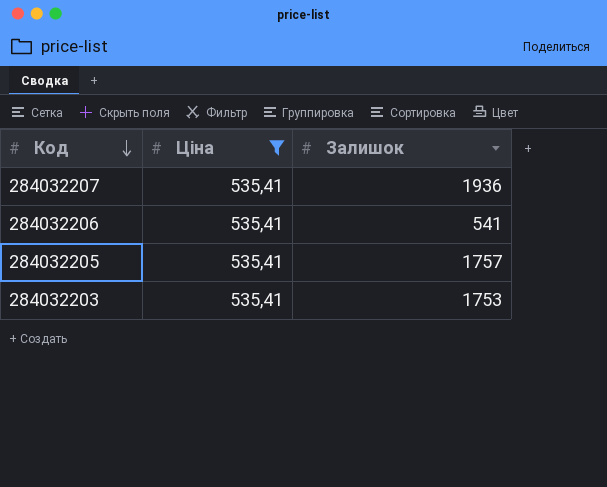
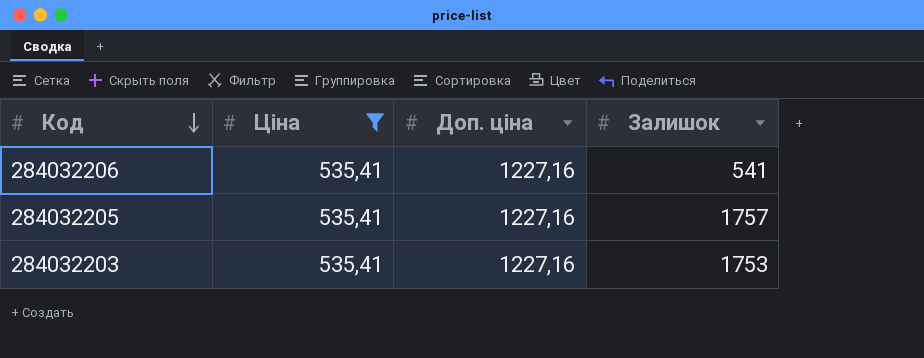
column Доп. ціна | position: none -> 3
row 284032207: 535,41 | 1936 -> none

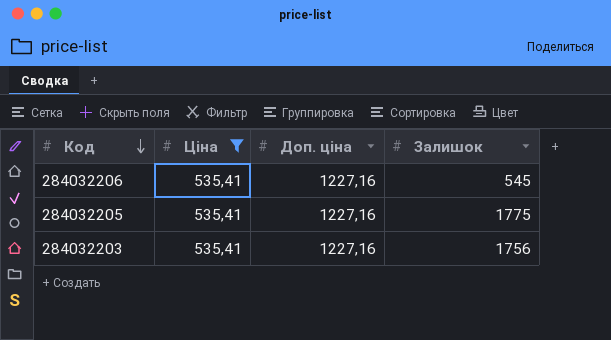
284032206 | Залишок: 541 -> 545
284032205 | Залишок: 1757 -> 1775
284032203 | Залишок: 1753 -> 1756

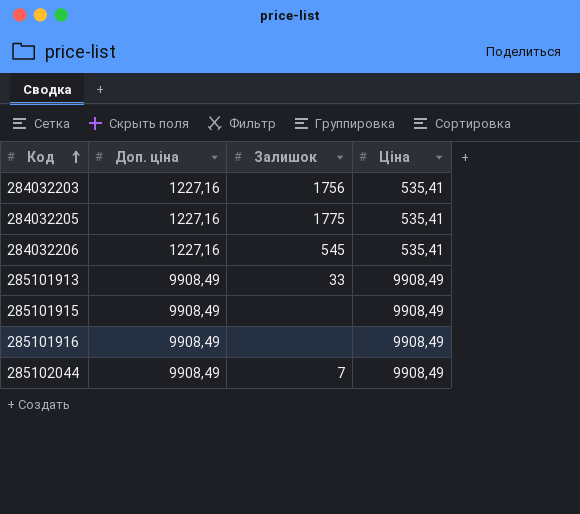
filter: Ціна = 535,41 -> none
row order: Код descending -> Код ascending
column Ціна | position: 2 -> 4

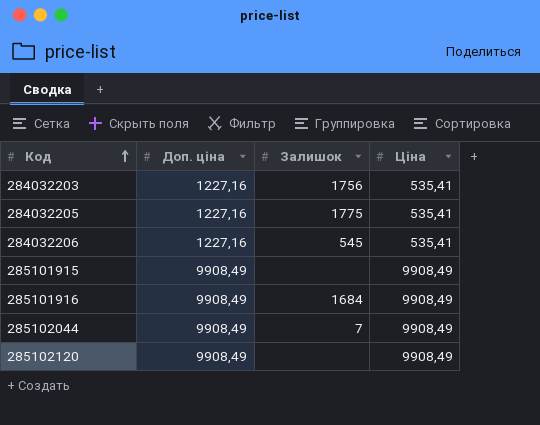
row 285101913: 9908,49 | 33 | 9908,49 -> none
285101916 | Залишок: none -> 1684
row 285102120: none -> 9908,49 | none | 9908,49

